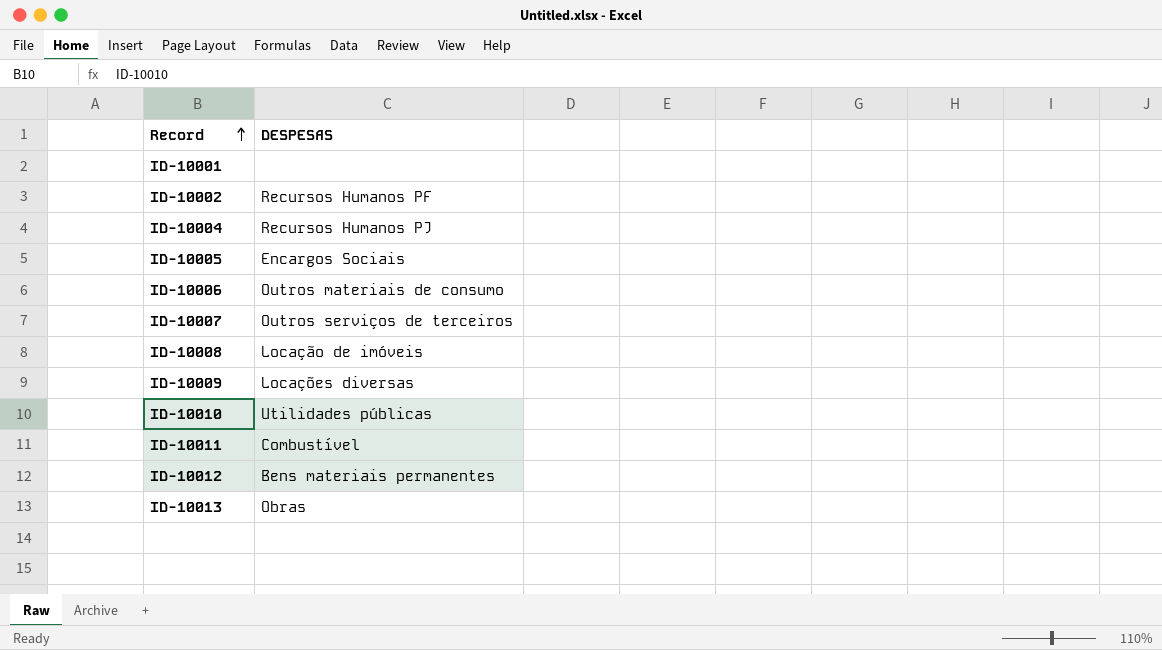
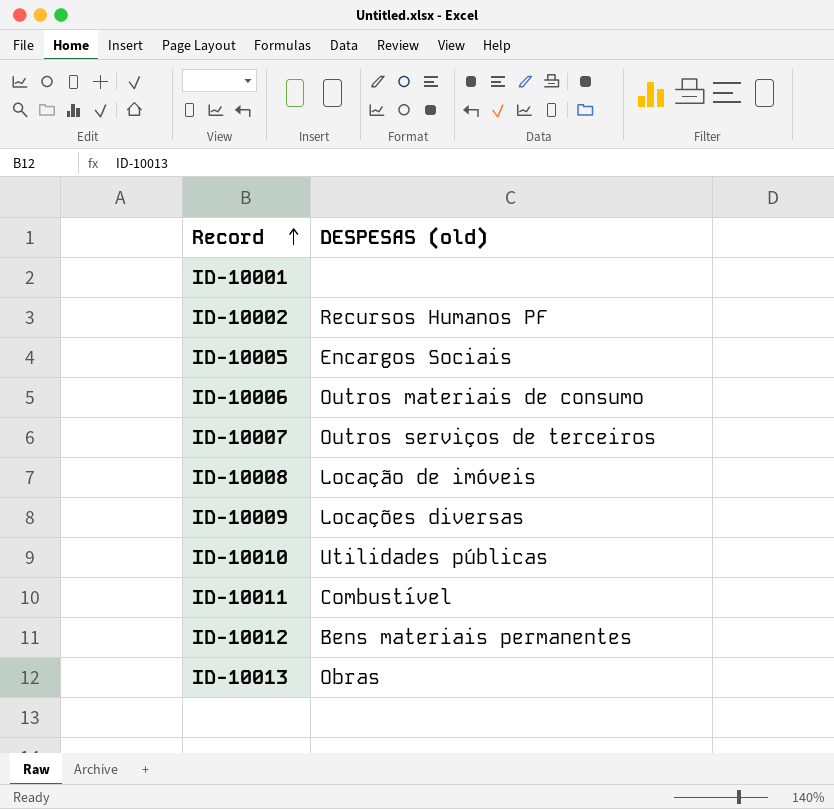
column name: DESPESAS -> DESPESAS (old)
row ID-10004: Recursos Humanos PJ -> none

